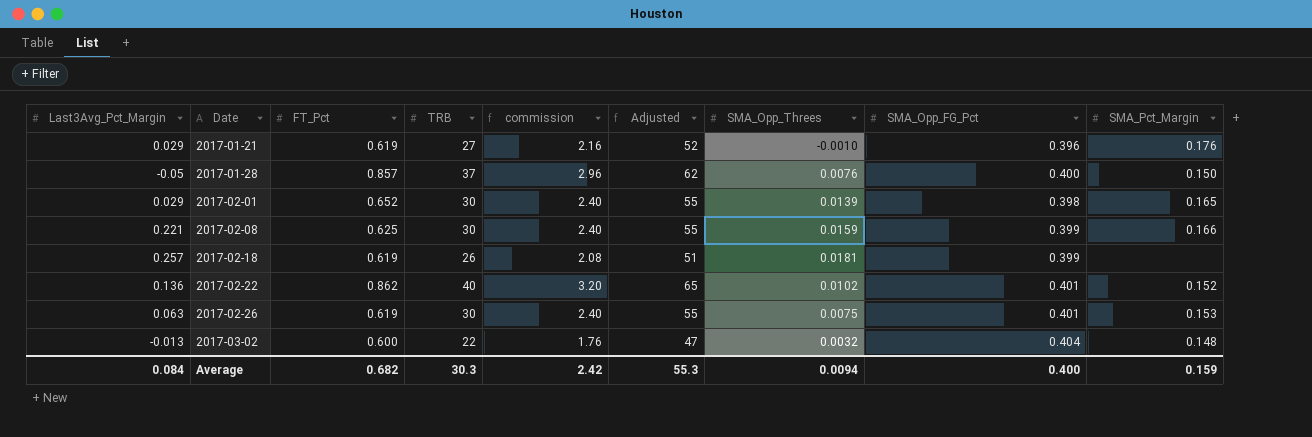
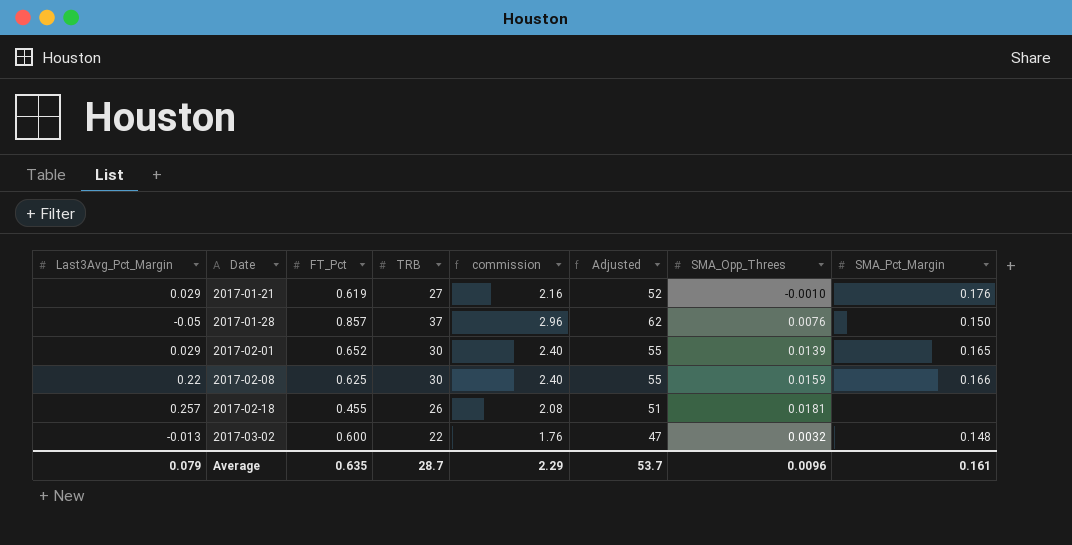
column SMA_Opp_FG_Pct | position: 8 -> none
row 2017-02-22: 0.136 | 0.862 | 40 | 3.20 | 65 | 0.0102 | 0.401 | 0.152 -> none
row 2017-02-26: 0.063 | 0.619 | 30 | 2.40 | 55 | 0.0075 | 0.401 | 0.153 -> none
2017-02-08 | Last3Avg_Pct_Margin: 0.221 -> 0.22
2017-02-18 | FT_Pct: 0.619 -> 0.455
Average | Last3Avg_Pct_Margin: 0.084 -> 0.079
Average | FT_Pct: 0.682 -> 0.635
Average | TRB: 30.3 -> 28.7
Average | commission: 2.42 -> 2.29
Average | Adjusted: 55.3 -> 53.7
Average | SMA_Opp_Threes: 0.0094 -> 0.0096
Average | SMA_Pct_Margin: 0.159 -> 0.161

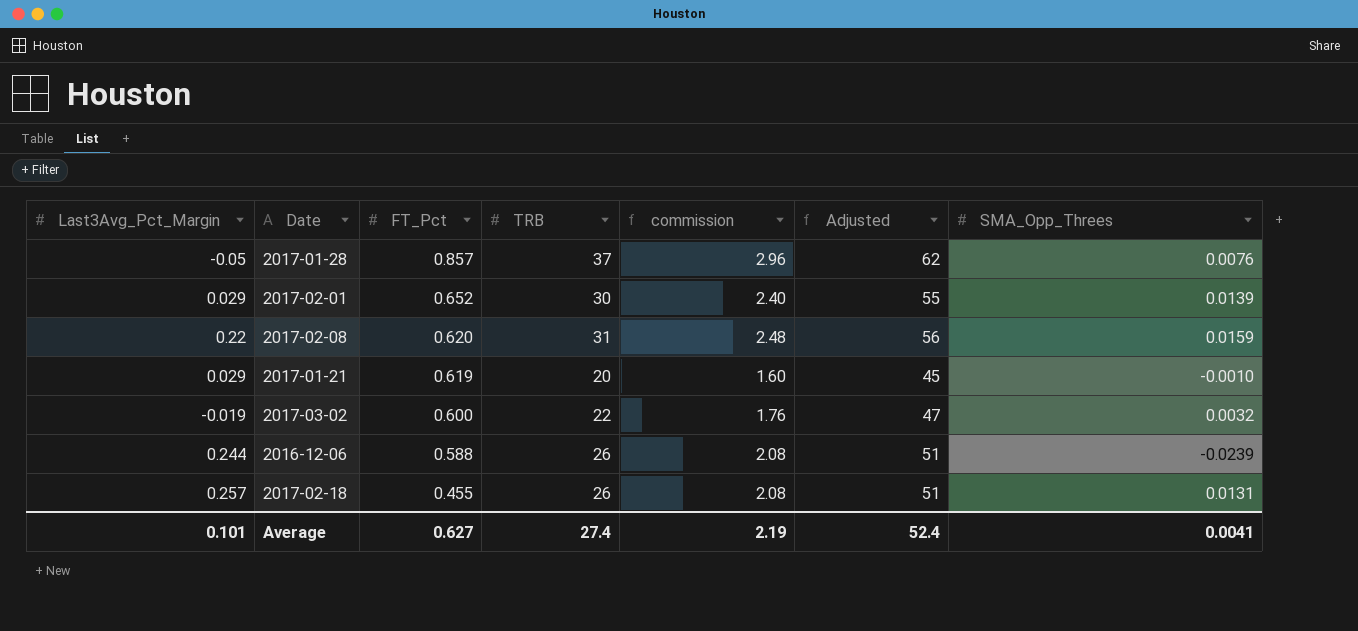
row order: Date ascending -> FT_Pct descending
column SMA_Pct_Margin | position: 8 -> none
2017-02-08 | FT_Pct: 0.625 -> 0.620
2017-02-08 | TRB: 30 -> 31
2017-02-08 | commission: 2.40 -> 2.48
2017-02-08 | Adjusted: 55 -> 56
2017-01-21 | TRB: 27 -> 20
2017-01-21 | commission: 2.16 -> 1.60
2017-01-21 | Adjusted: 52 -> 45
2017-03-02 | Last3Avg_Pct_Margin: -0.013 -> -0.019
row 2016-12-06: none -> 0.244 | 0.588 | 26 | 2.08 | 51 | -0.0239
2017-02-18 | SMA_Opp_Threes: 0.0181 -> 0.0131
Average | Last3Avg_Pct_Margin: 0.079 -> 0.101
Average | FT_Pct: 0.635 -> 0.627
Average | TRB: 28.7 -> 27.4
Average | commission: 2.29 -> 2.19
Average | Adjusted: 53.7 -> 52.4
Average | SMA_Opp_Threes: 0.0096 -> 0.0041

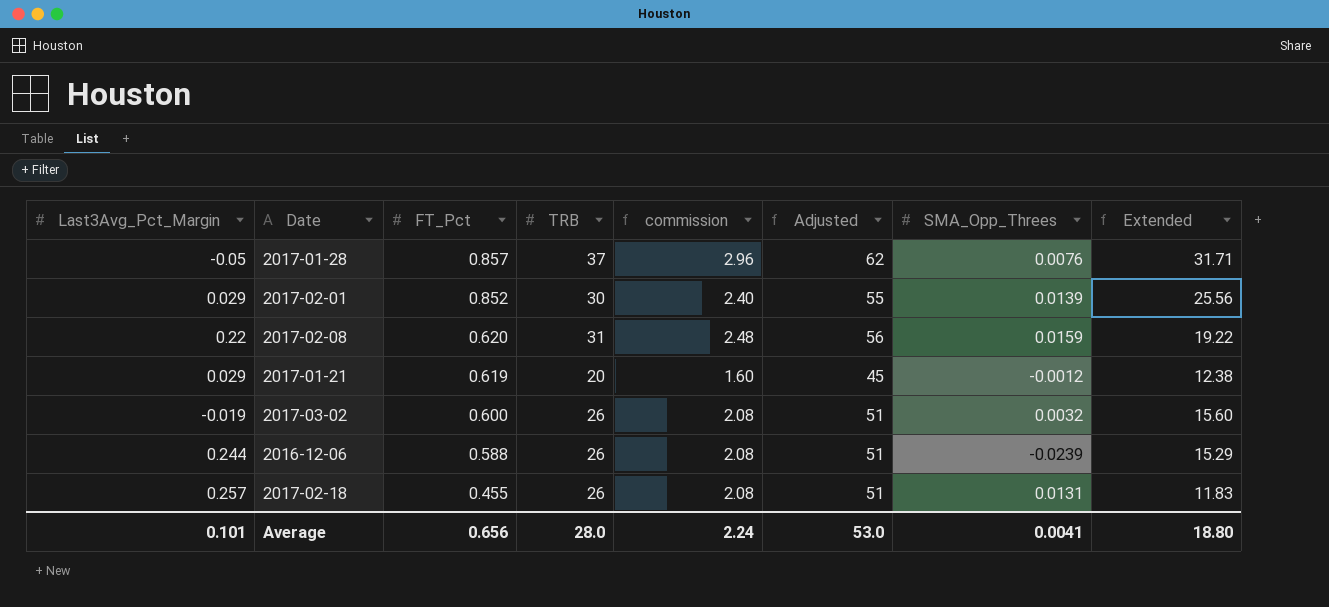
column Extended | formula: none -> [FT_Pct] * [TRB]
2017-02-01 | FT_Pct: 0.652 -> 0.852
2017-01-21 | SMA_Opp_Threes: -0.0010 -> -0.0012
2017-03-02 | TRB: 22 -> 26
2017-03-02 | commission: 1.76 -> 2.08
2017-03-02 | Adjusted: 47 -> 51
Average | FT_Pct: 0.627 -> 0.656
Average | TRB: 27.4 -> 28.0
Average | commission: 2.19 -> 2.24
Average | Adjusted: 52.4 -> 53.0

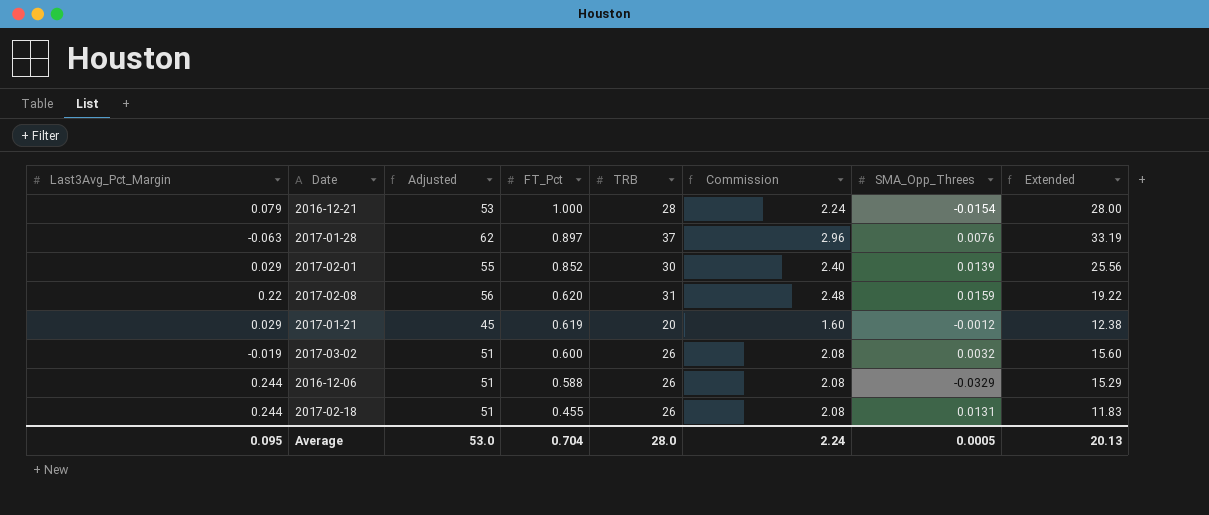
column Adjusted | position: 6 -> 3
column name: commission -> Commission
row 2016-12-21: none -> 0.079 | 53 | 1.000 | 28 | 2.24 | -0.0154 | 28.00
2017-01-28 | Last3Avg_Pct_Margin: -0.05 -> -0.063
2017-01-28 | FT_Pct: 0.857 -> 0.897
2017-01-28 | Extended: 31.71 -> 33.19
2016-12-06 | SMA_Opp_Threes: -0.0239 -> -0.0329
2017-02-18 | Last3Avg_Pct_Margin: 0.257 -> 0.244
Average | Last3Avg_Pct_Margin: 0.101 -> 0.095
Average | FT_Pct: 0.656 -> 0.704
Average | SMA_Opp_Threes: 0.0041 -> 0.0005
Average | Extended: 18.80 -> 20.13

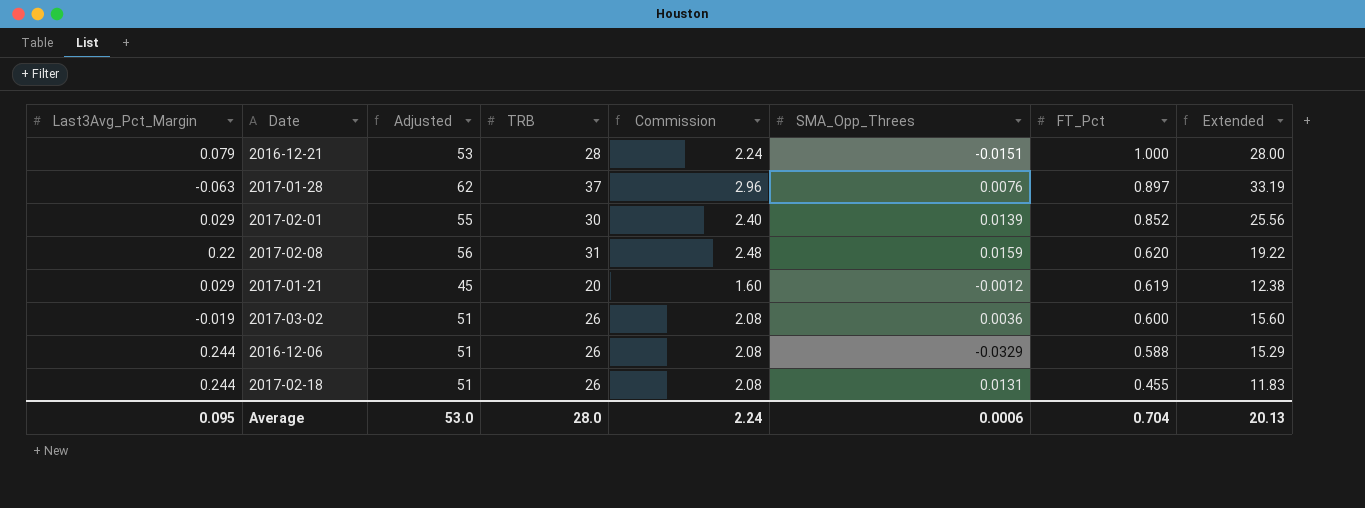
column FT_Pct | position: 4 -> 7
2016-12-21 | SMA_Opp_Threes: -0.0154 -> -0.0151
2017-03-02 | SMA_Opp_Threes: 0.0032 -> 0.0036
Average | SMA_Opp_Threes: 0.0005 -> 0.0006

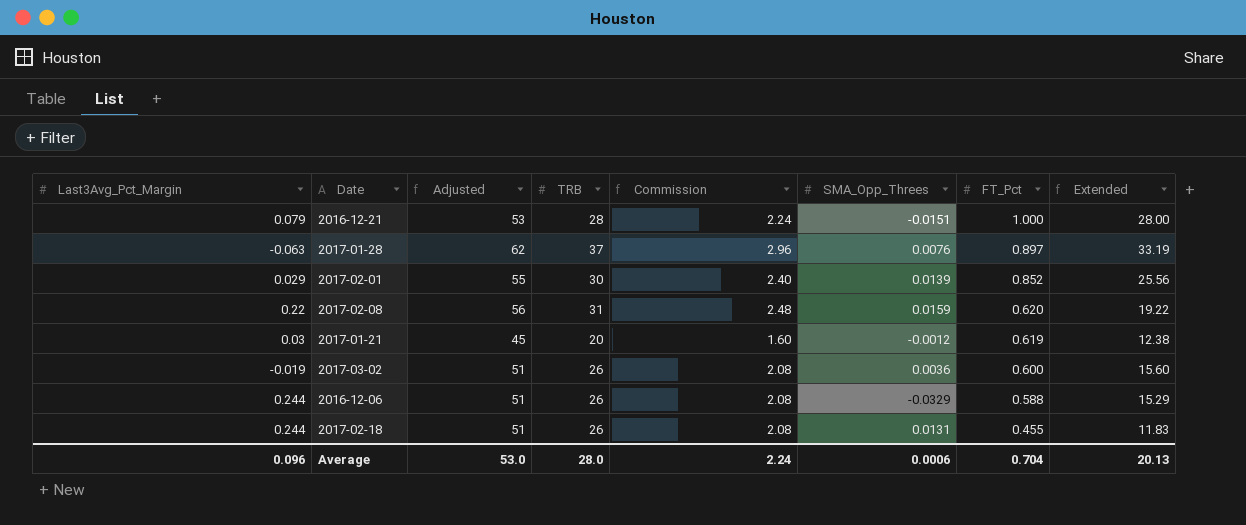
2017-01-21 | Last3Avg_Pct_Margin: 0.029 -> 0.03
Average | Last3Avg_Pct_Margin: 0.095 -> 0.096

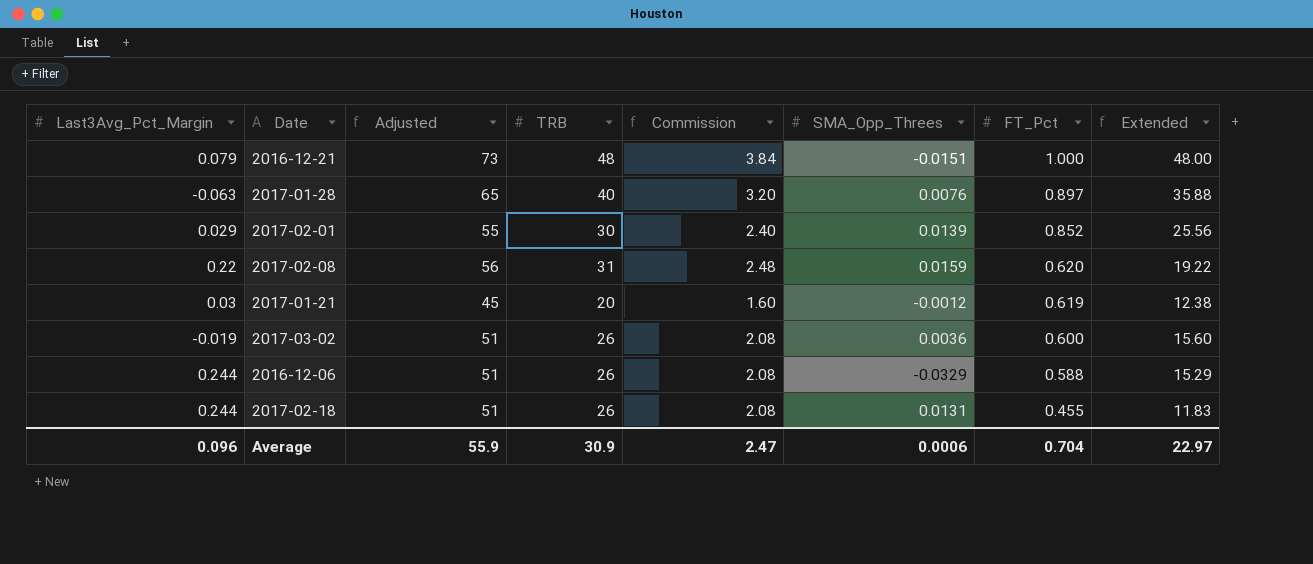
2016-12-21 | Adjusted: 53 -> 73
2016-12-21 | TRB: 28 -> 48
2016-12-21 | Commission: 2.24 -> 3.84
2016-12-21 | Extended: 28.00 -> 48.00
2017-01-28 | Adjusted: 62 -> 65
2017-01-28 | TRB: 37 -> 40
2017-01-28 | Commission: 2.96 -> 3.20
2017-01-28 | Extended: 33.19 -> 35.88
Average | Adjusted: 53.0 -> 55.9
Average | TRB: 28.0 -> 30.9
Average | Commission: 2.24 -> 2.47
Average | Extended: 20.13 -> 22.97

